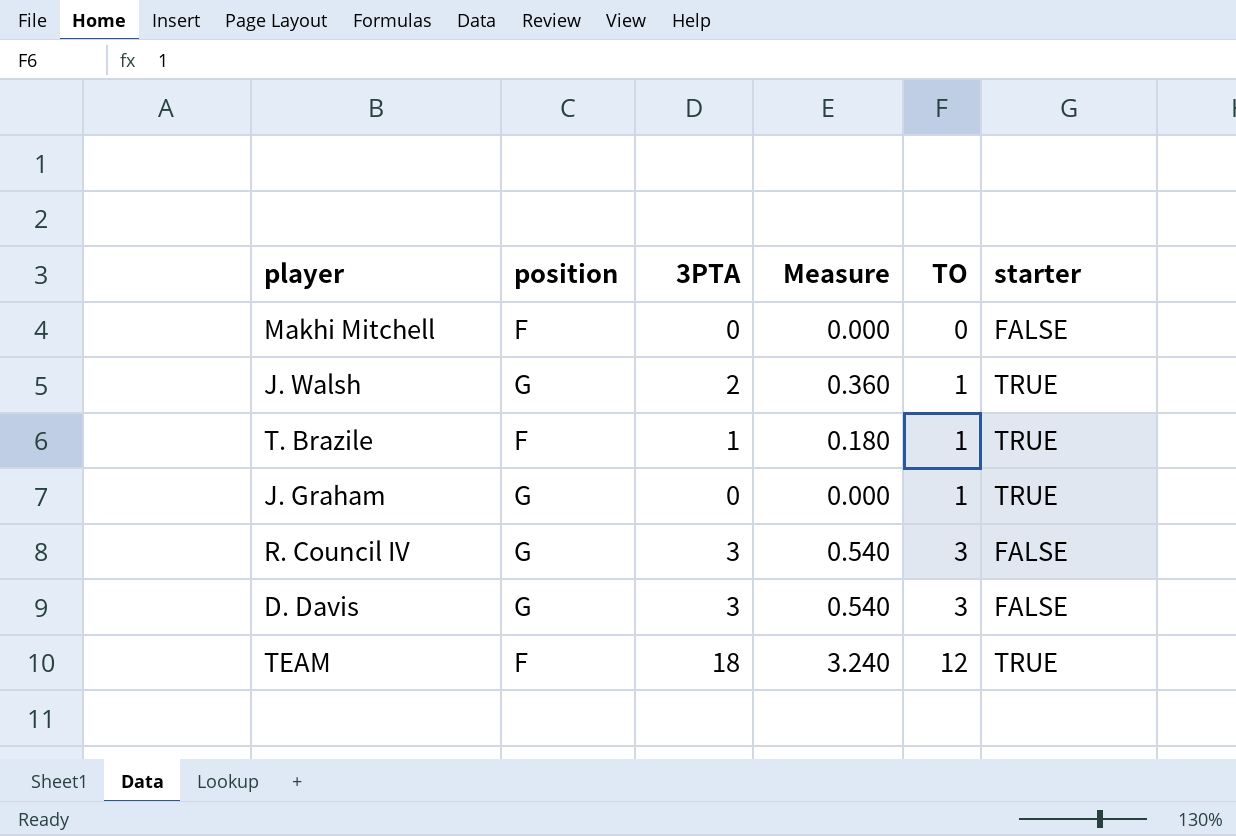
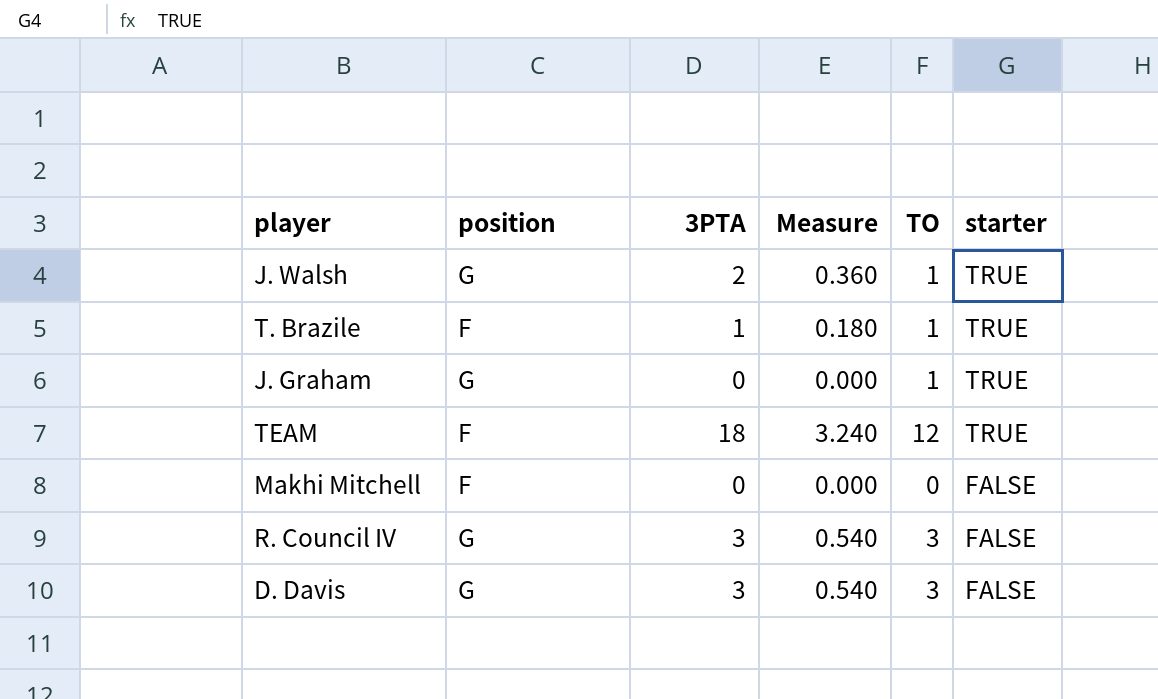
row order: TO ascending -> starter descending

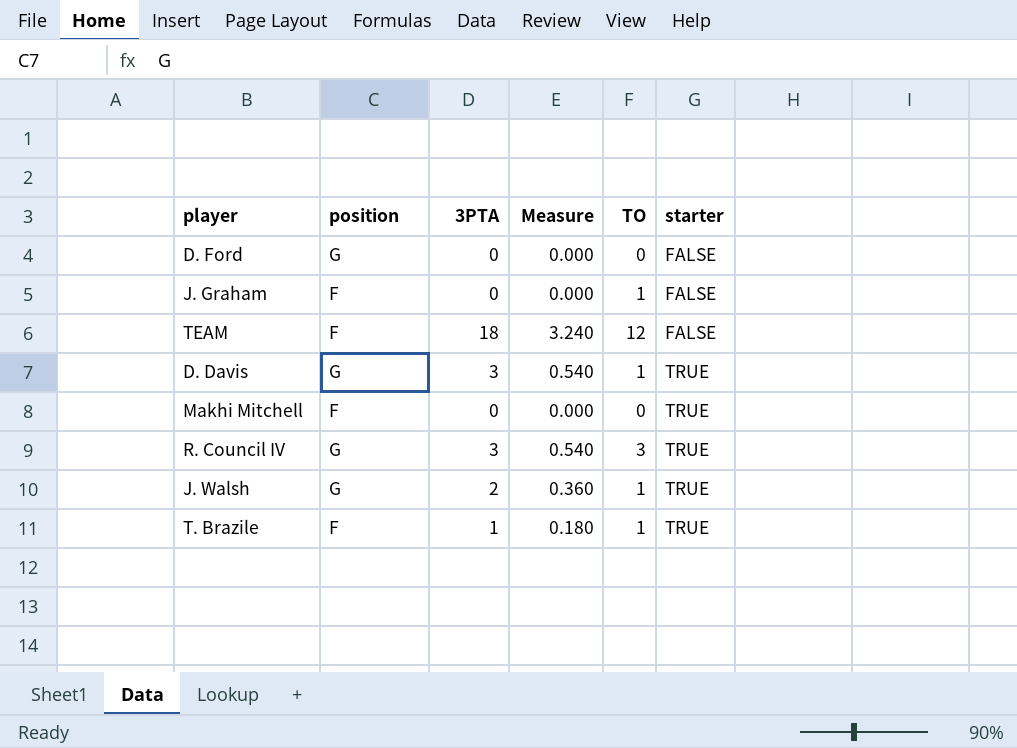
row order: starter descending -> starter ascending
row D. Ford: none -> G | 0 | 0.000 | 0 | FALSE
J. Graham | position: G -> F
J. Graham | starter: TRUE -> FALSE
TEAM | starter: TRUE -> FALSE
D. Davis | TO: 3 -> 1
D. Davis | starter: FALSE -> TRUE
Makhi Mitchell | starter: FALSE -> TRUE
R. Council IV | starter: FALSE -> TRUE

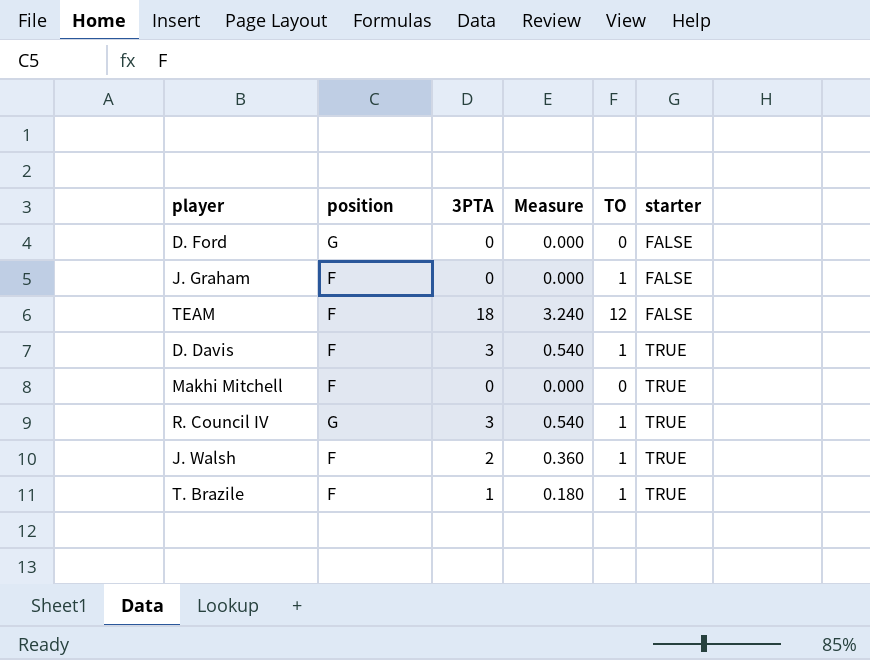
D. Davis | position: G -> F
R. Council IV | TO: 3 -> 1
J. Walsh | position: G -> F

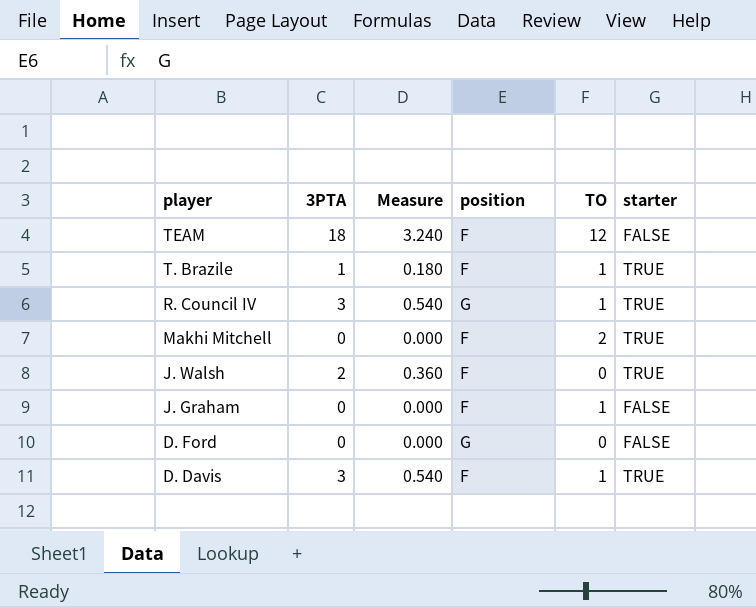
row order: starter ascending -> player descending
column position | position: 2 -> 4
Makhi Mitchell | TO: 0 -> 2
J. Walsh | TO: 1 -> 0

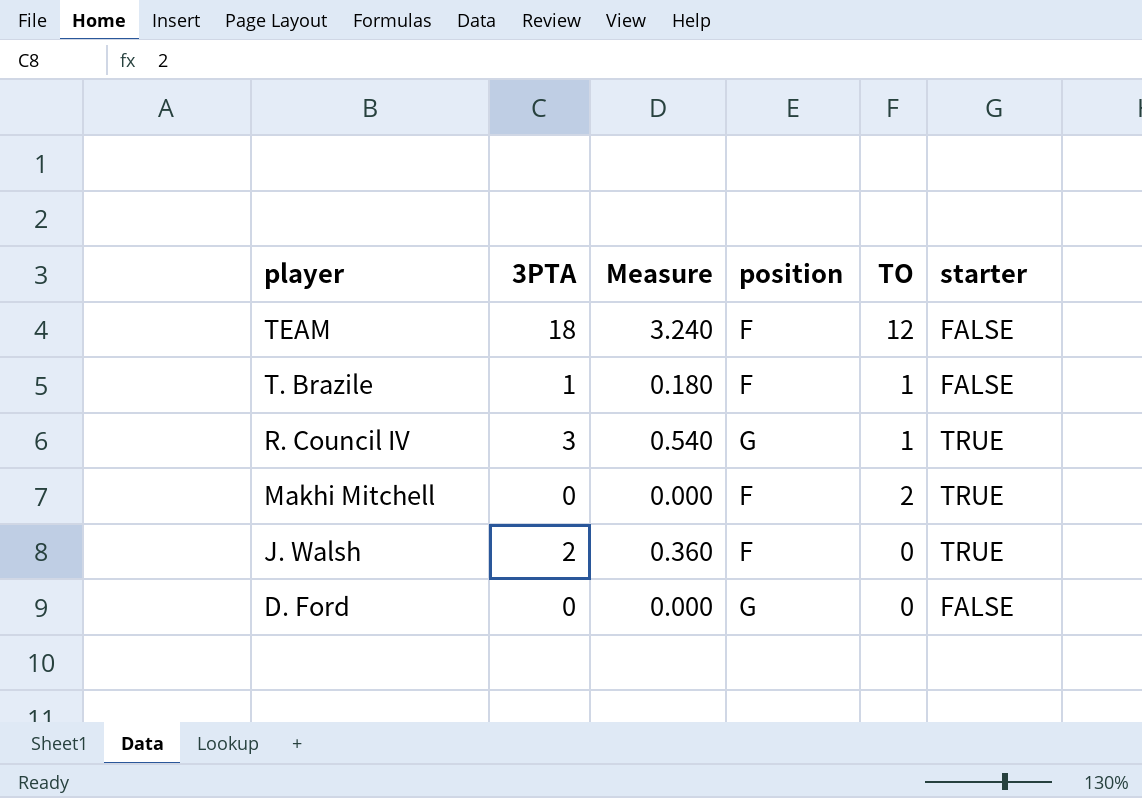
row J. Graham: 0 | 0.000 | F | 1 | FALSE -> none
row D. Davis: 3 | 0.540 | F | 1 | TRUE -> none
T. Brazile | starter: TRUE -> FALSE

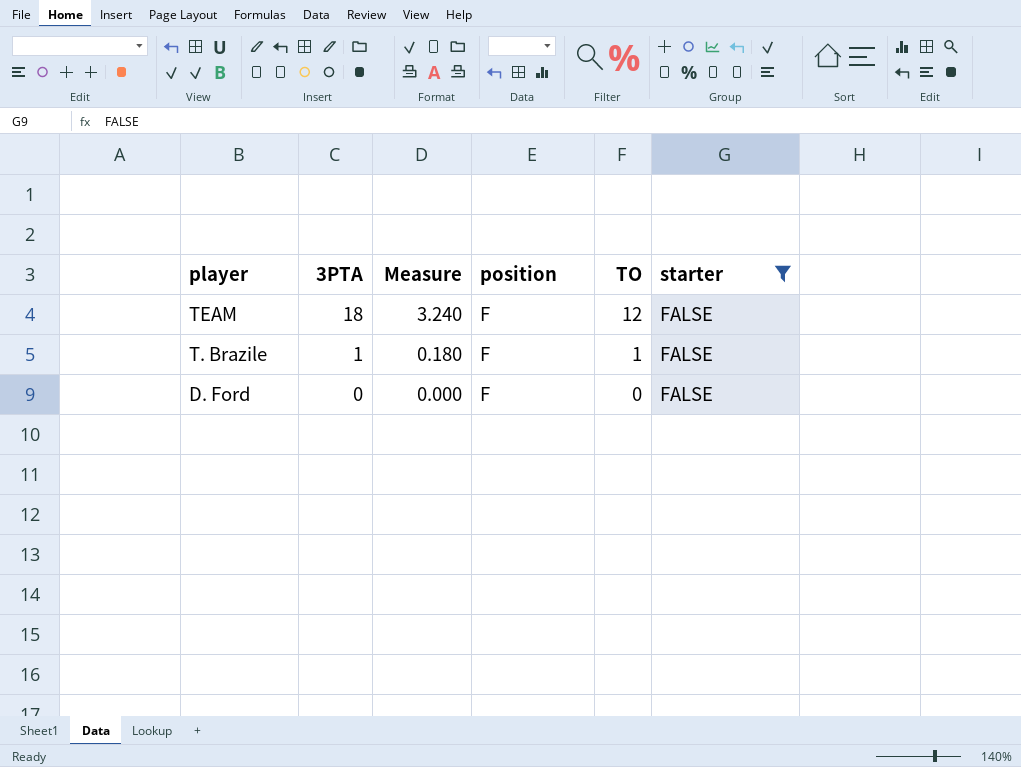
filter: none -> starter = FALSE
D. Ford | position: G -> F

